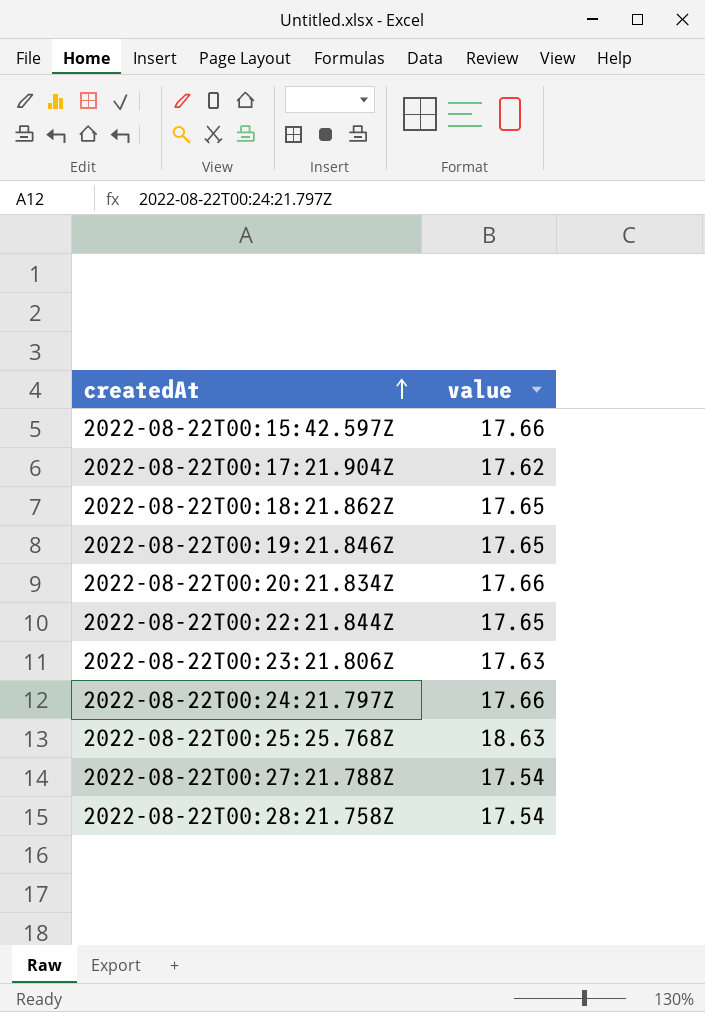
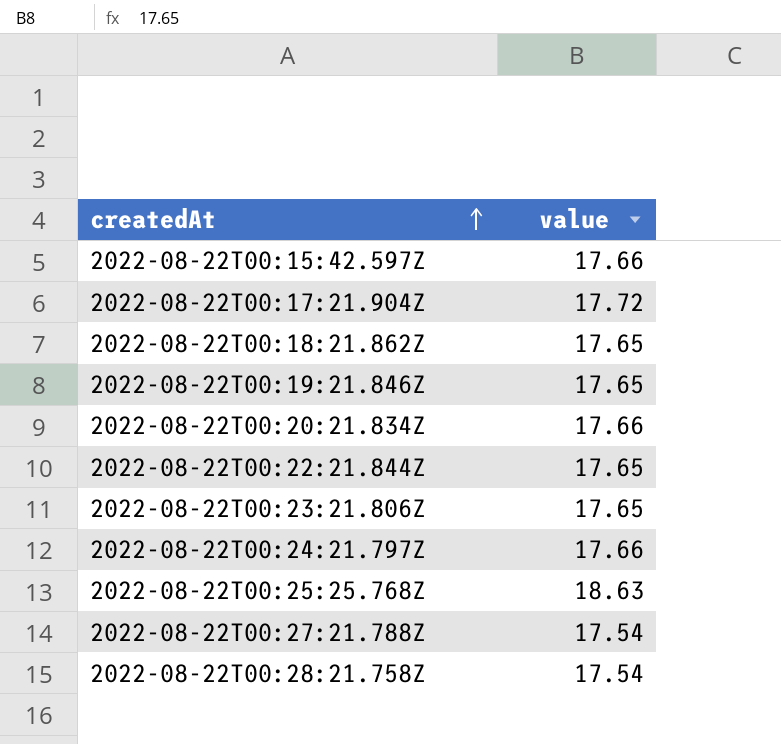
2022-08-22T00:17:21.904Z | value: 17.62 -> 17.72
2022-08-22T00:23:21.806Z | value: 17.63 -> 17.65

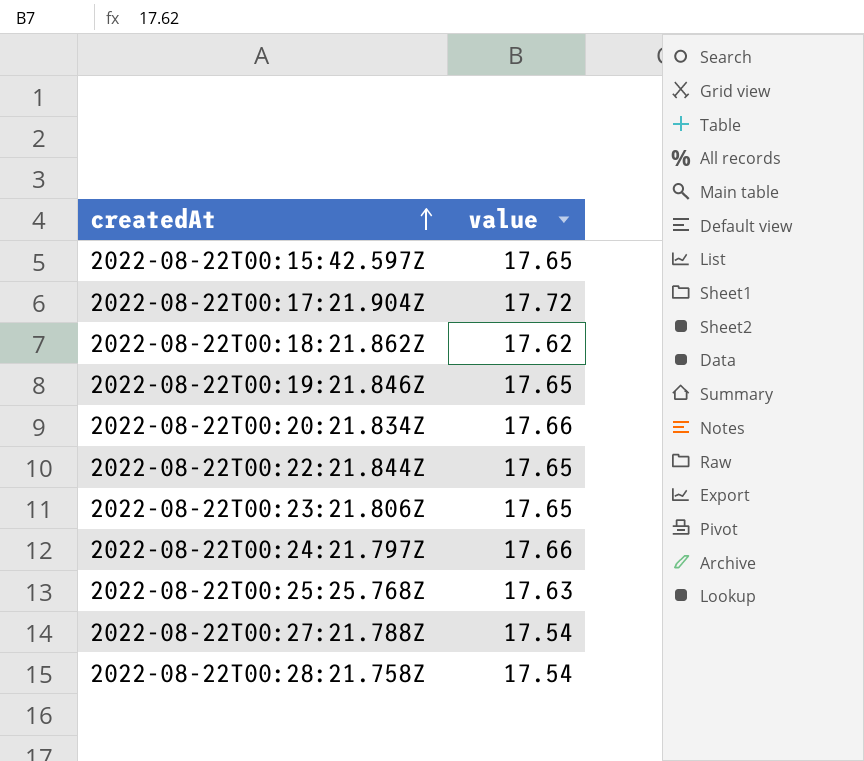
2022-08-22T00:15:42.597Z | value: 17.66 -> 17.65
2022-08-22T00:18:21.862Z | value: 17.65 -> 17.62
2022-08-22T00:25:25.768Z | value: 18.63 -> 17.63

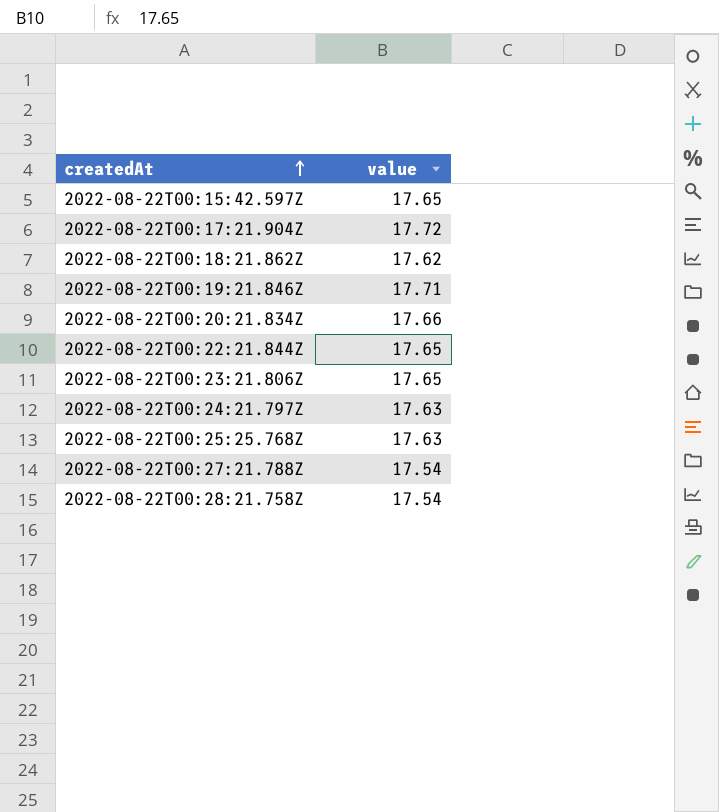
2022-08-22T00:19:21.846Z | value: 17.65 -> 17.71
2022-08-22T00:24:21.797Z | value: 17.66 -> 17.63

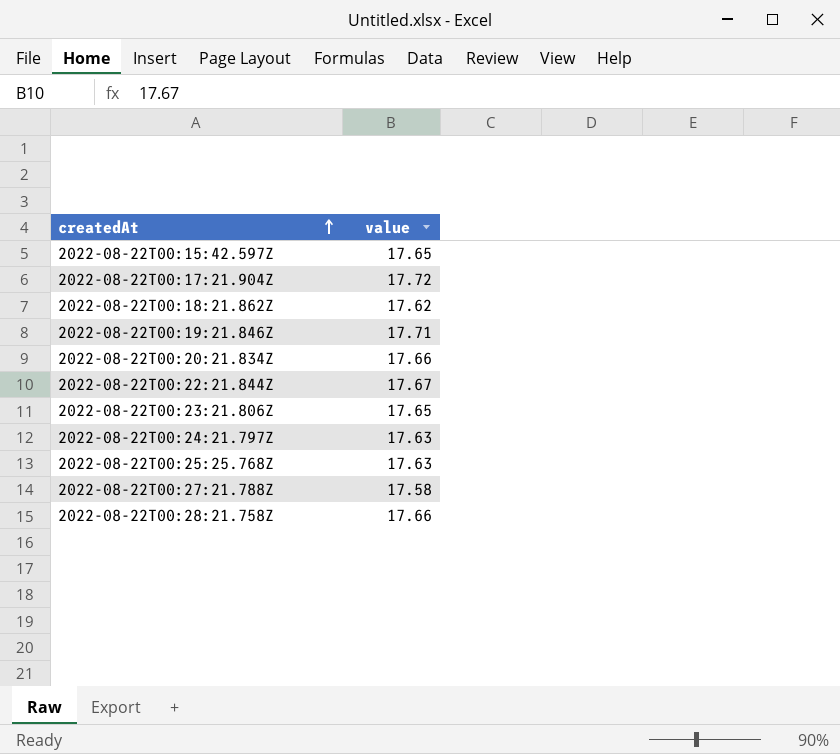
2022-08-22T00:22:21.844Z | value: 17.65 -> 17.67
2022-08-22T00:27:21.788Z | value: 17.54 -> 17.58
2022-08-22T00:28:21.758Z | value: 17.54 -> 17.66

